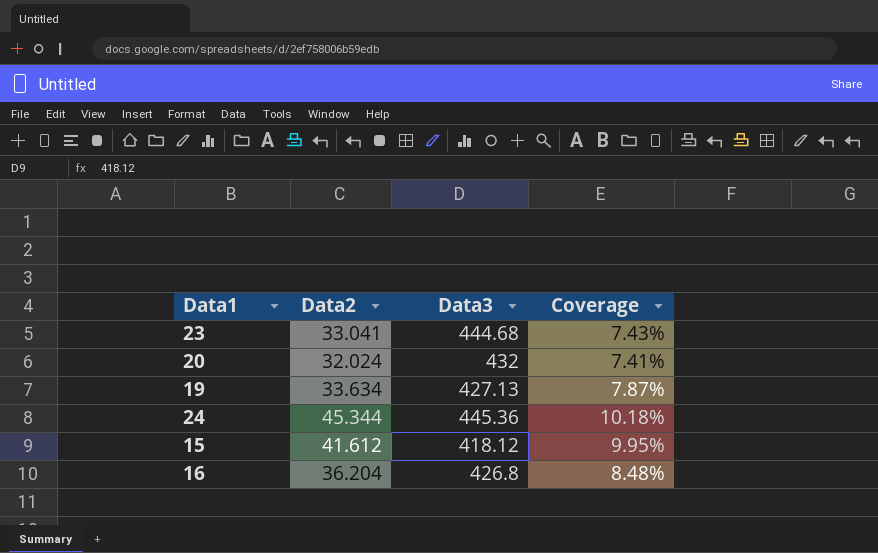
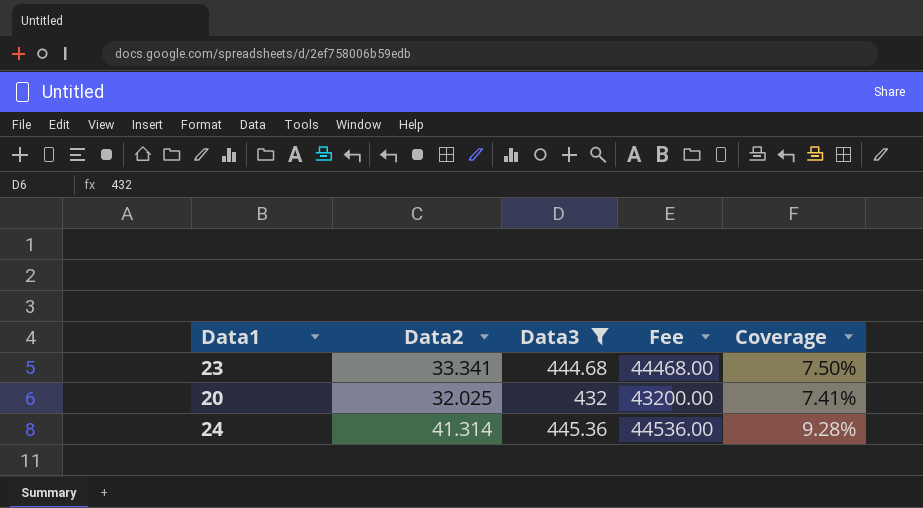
filter: none -> Data3 >= 432
column Fee | formula: none -> [Data3] * 100
23 | Data2: 33.041 -> 33.341
23 | Coverage: 7.43% -> 7.50%
20 | Data2: 32.024 -> 32.025
24 | Data2: 45.344 -> 41.314
24 | Coverage: 10.18% -> 9.28%

